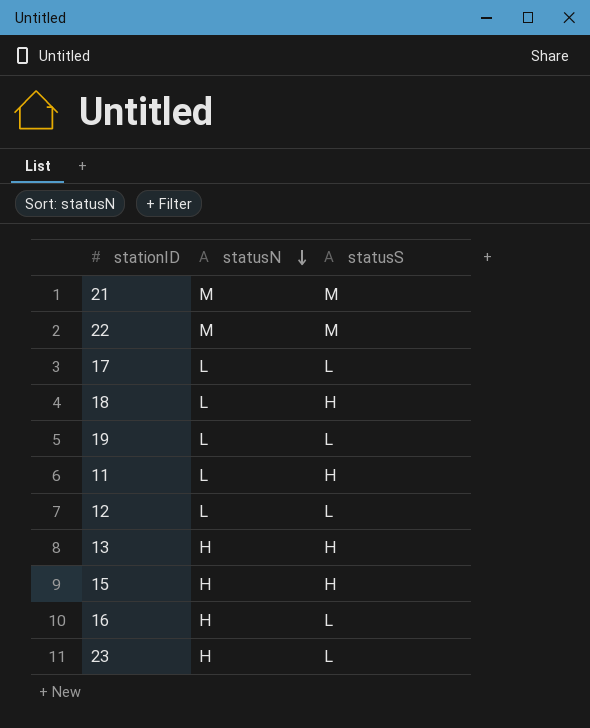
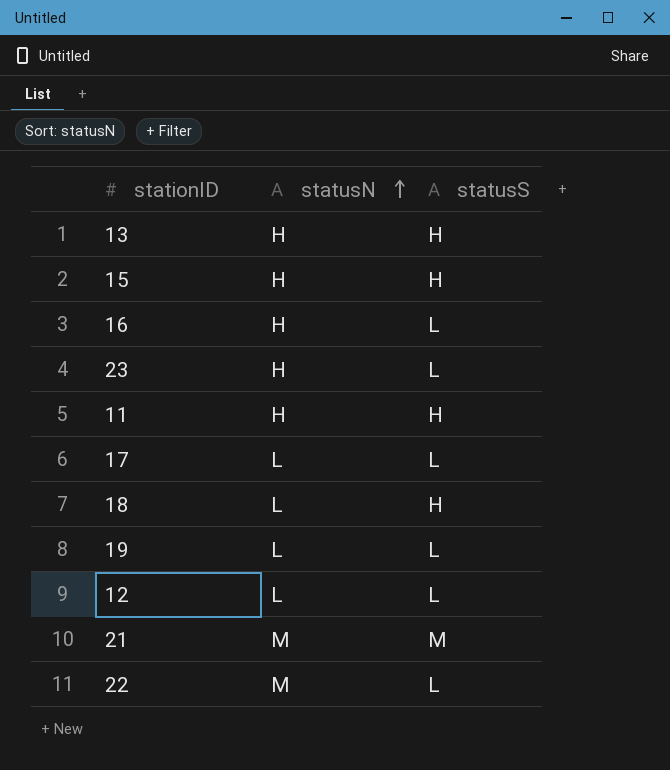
row order: statusN descending -> statusN ascending
11 | statusN: L -> H
22 | statusS: M -> L

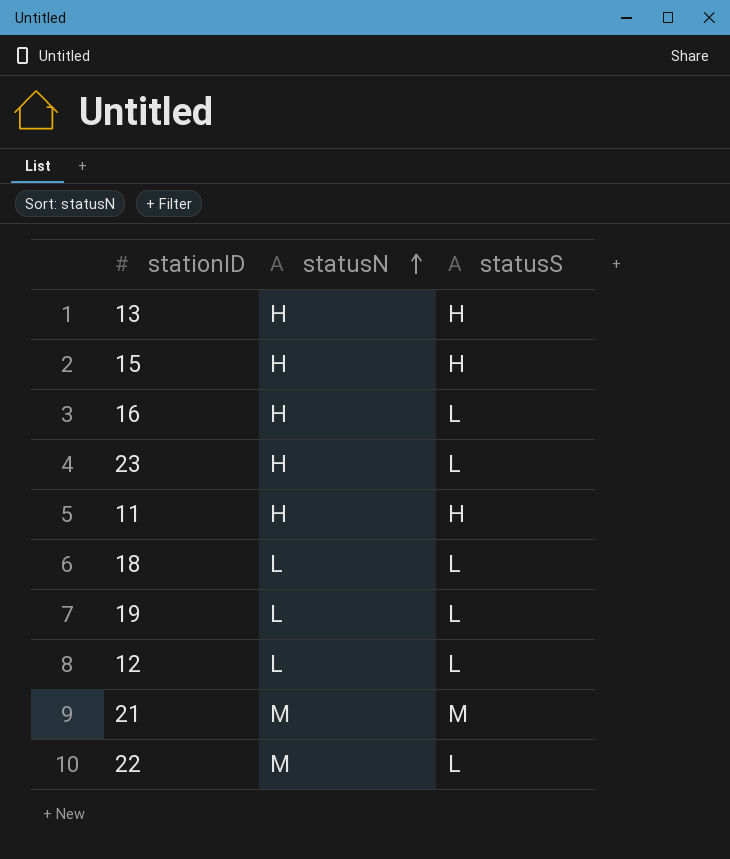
row 17: L | L -> none
18 | statusS: H -> L

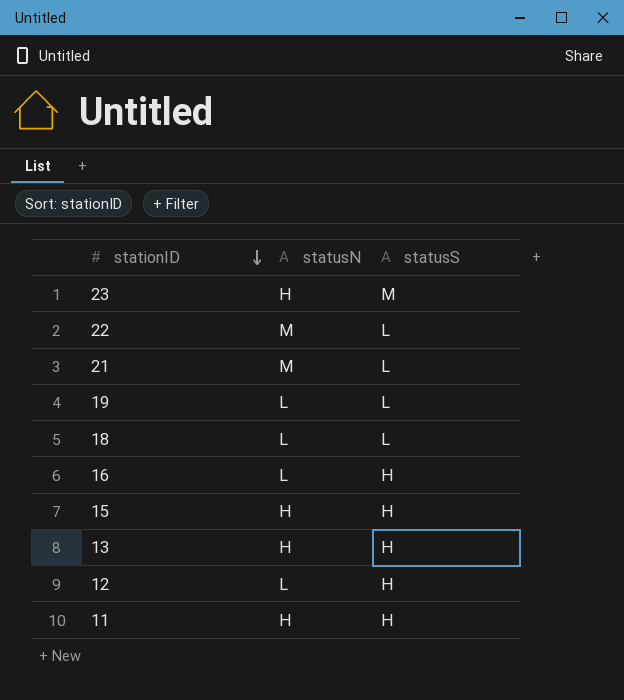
row order: statusN ascending -> stationID descending
23 | statusS: L -> M
21 | statusS: M -> L
16 | statusN: H -> L
16 | statusS: L -> H
12 | statusS: L -> H

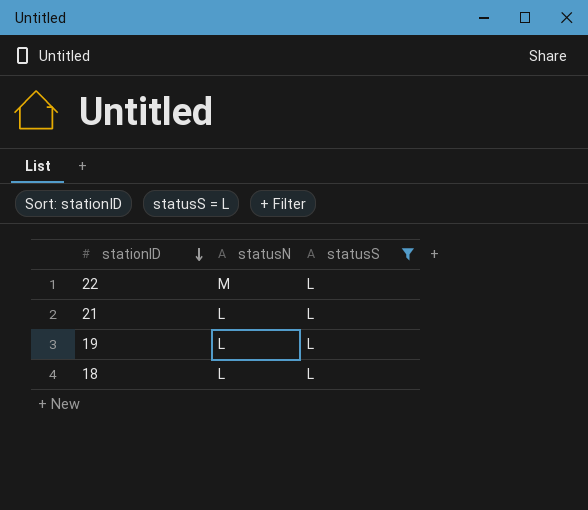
filter: none -> statusS = L
21 | statusN: M -> L

